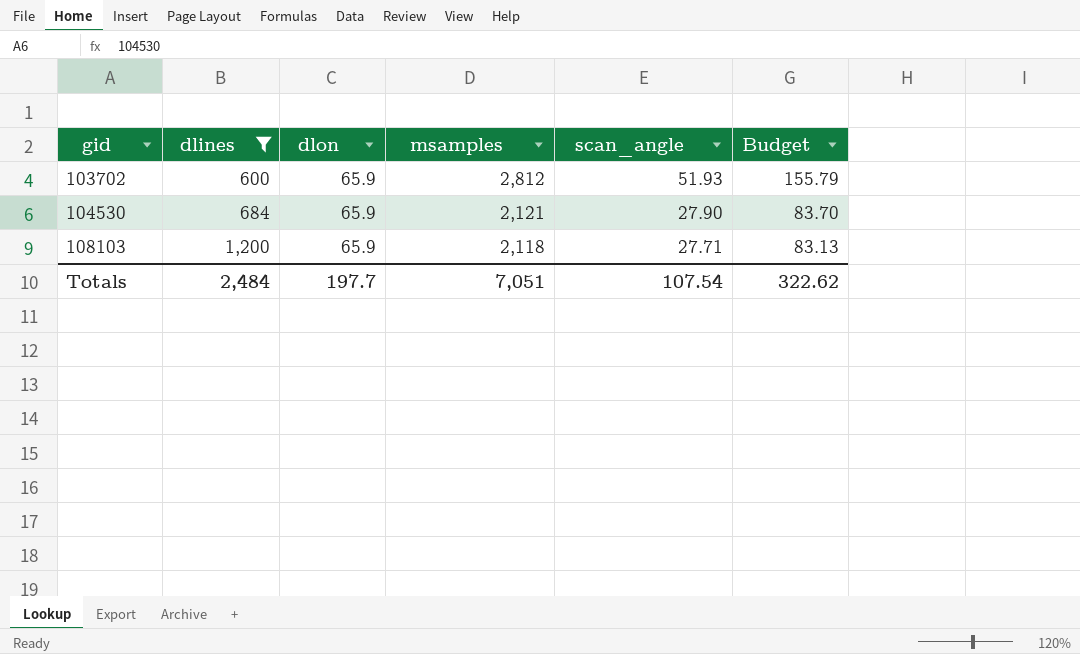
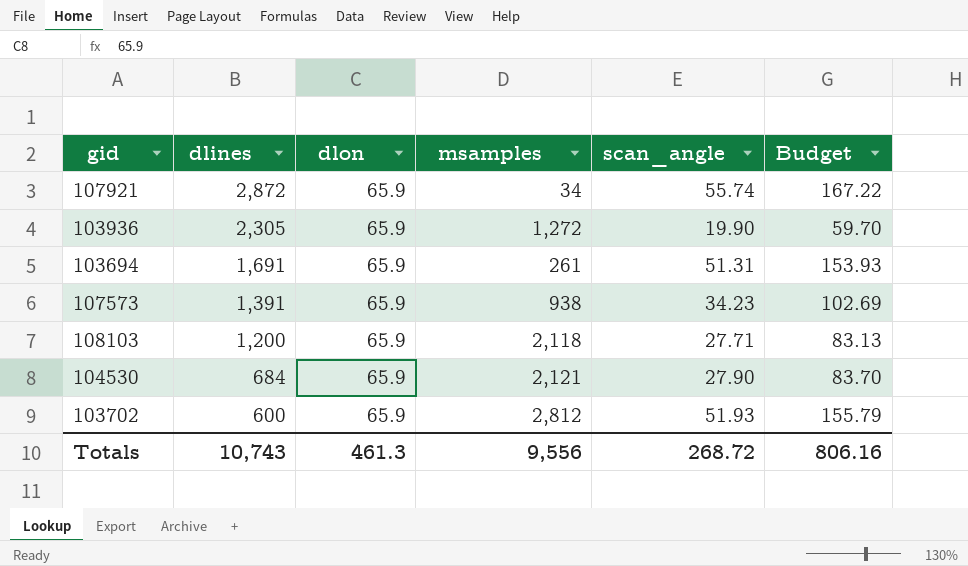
filter: dlines <= 1,200 -> none
row order: gid ascending -> dlines descending
Totals | dlines: 2,484 -> 10,743
Totals | dlon: 197.7 -> 461.3
Totals | msamples: 7,051 -> 9,556
Totals | scan_angle: 107.54 -> 268.72
Totals | Budget: 322.62 -> 806.16

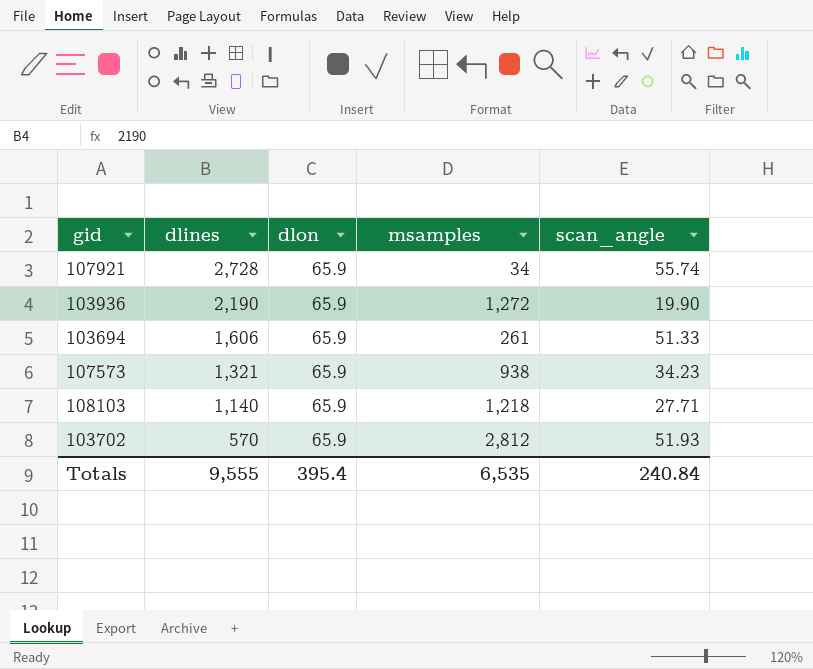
column Budget | formula: [scan_angle] * 3 -> none
row 104530: 684 | 65.9 | 2,121 | 27.90 | 83.70 -> none
107921 | dlines: 2,872 -> 2,728
103936 | dlines: 2,305 -> 2,190
103694 | dlines: 1,691 -> 1,606
103694 | scan_angle: 51.31 -> 51.33
107573 | dlines: 1,391 -> 1,321
108103 | dlines: 1,200 -> 1,140
108103 | msamples: 2,118 -> 1,218
103702 | dlines: 600 -> 570
Totals | dlines: 10,743 -> 9,555
Totals | dlon: 461.3 -> 395.4
Totals | msamples: 9,556 -> 6,535
Totals | scan_angle: 268.72 -> 240.84

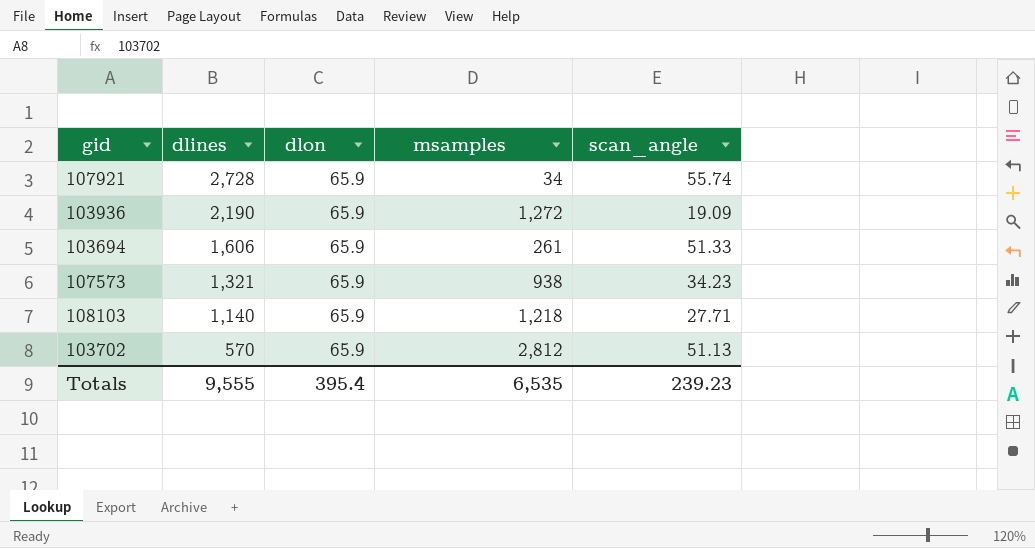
103936 | scan_angle: 19.90 -> 19.09
103702 | scan_angle: 51.93 -> 51.13
Totals | scan_angle: 240.84 -> 239.23

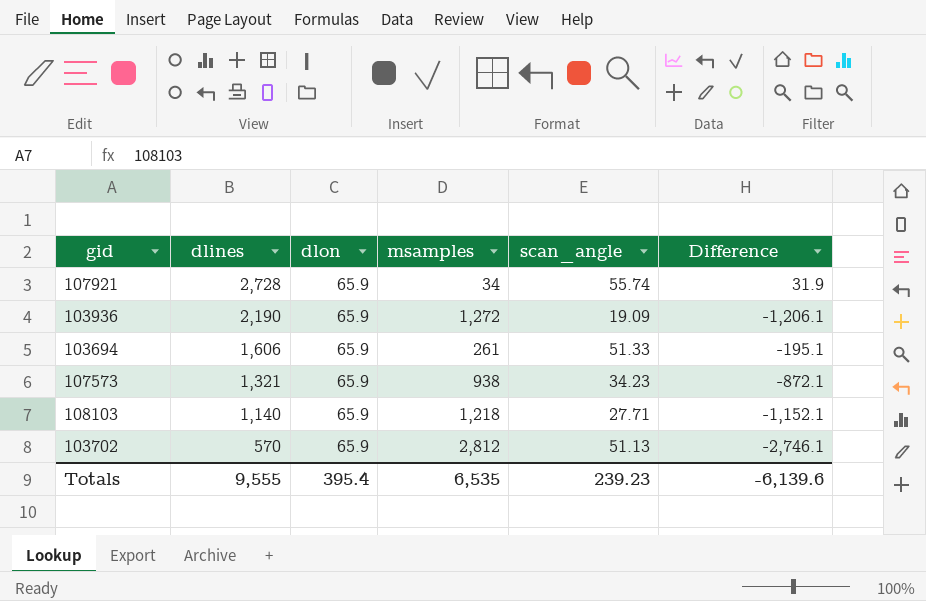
column Difference | formula: none -> [dlon] - [msamples]

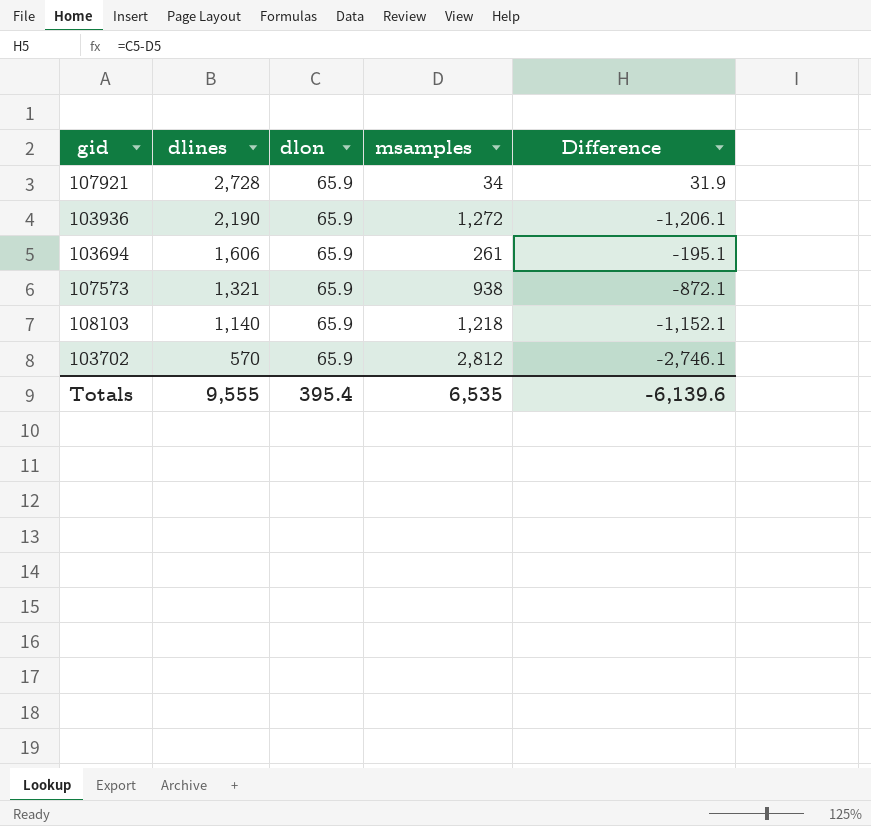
column scan_angle | position: 5 -> none

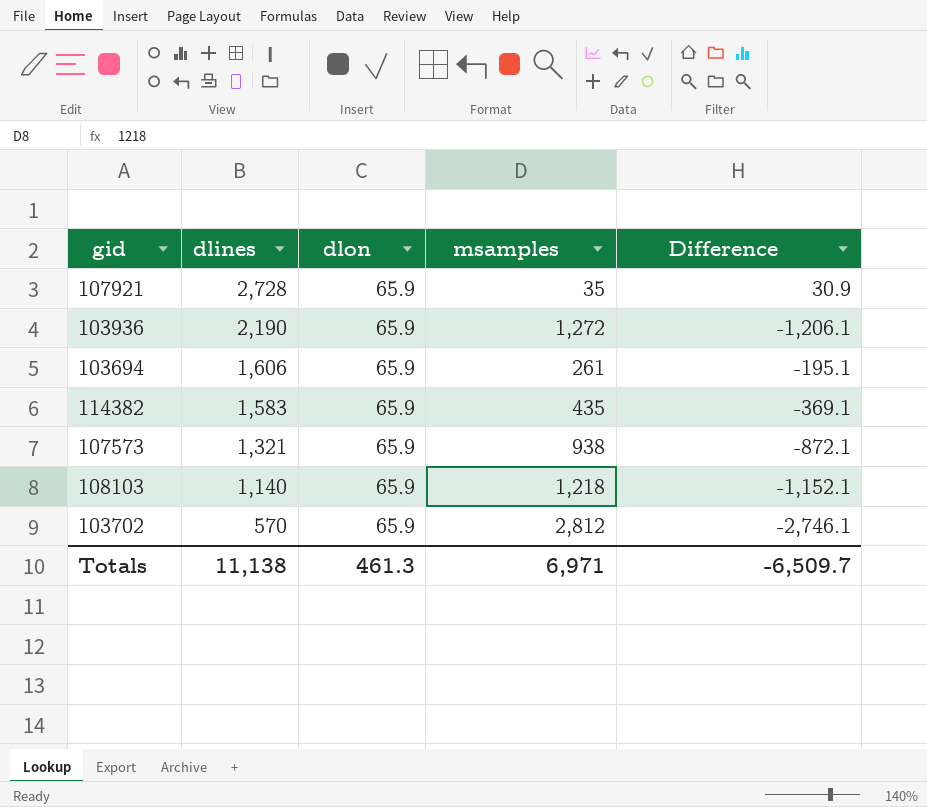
107921 | msamples: 34 -> 35
107921 | Difference: 31.9 -> 30.9
row 114382: none -> 1,583 | 65.9 | 435 | -369.1
Totals | dlines: 9,555 -> 11,138
Totals | dlon: 395.4 -> 461.3
Totals | msamples: 6,535 -> 6,971
Totals | Difference: -6,139.6 -> -6,509.7

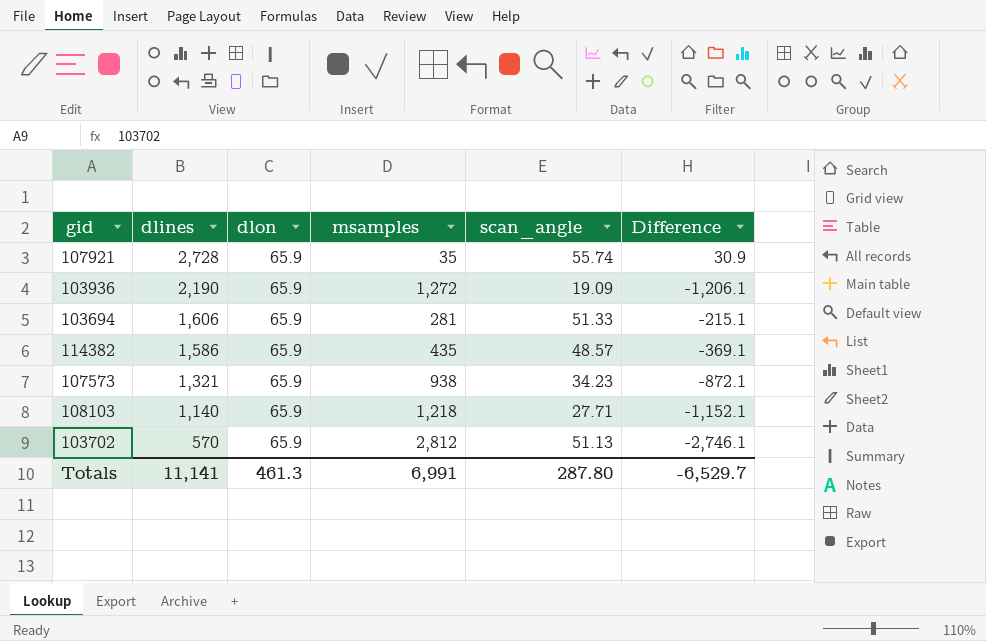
column scan_angle | position: none -> 5
103694 | msamples: 261 -> 281
103694 | Difference: -195.1 -> -215.1
114382 | dlines: 1,583 -> 1,586
Totals | dlines: 11,138 -> 11,141
Totals | msamples: 6,971 -> 6,991
Totals | Difference: -6,509.7 -> -6,529.7

